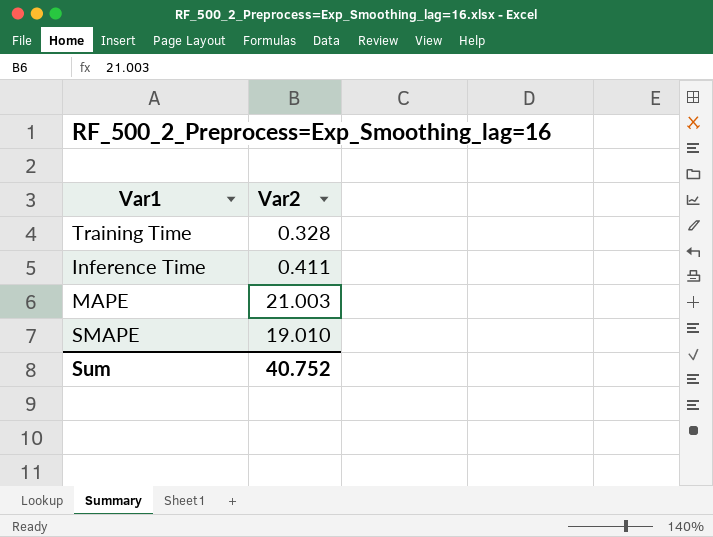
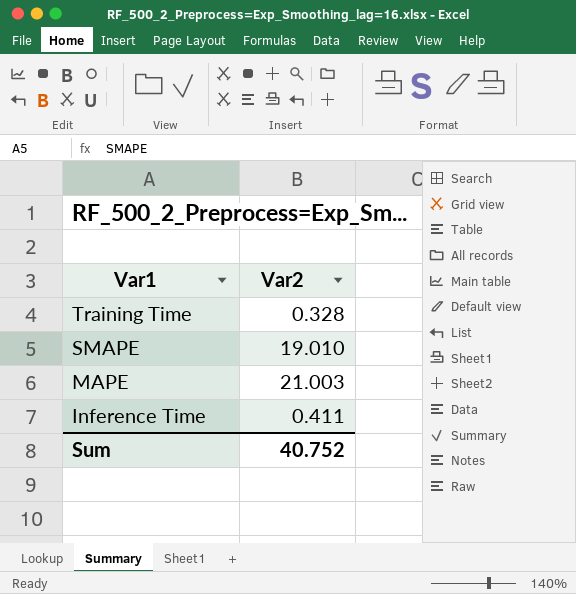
row order: none -> Var1 descending

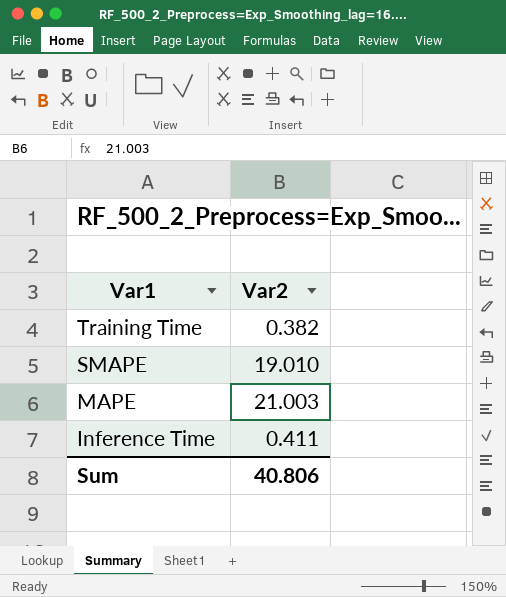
Training Time | Var2: 0.328 -> 0.382
Sum | Var2: 40.752 -> 40.806

